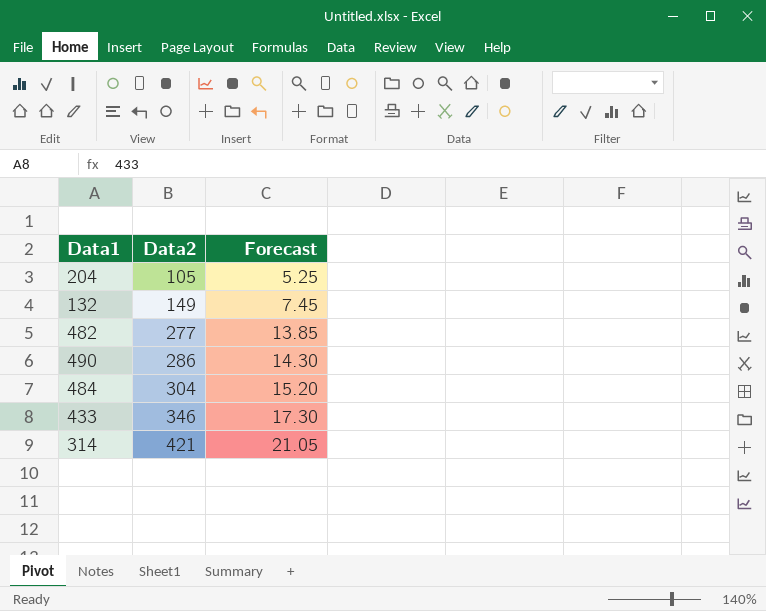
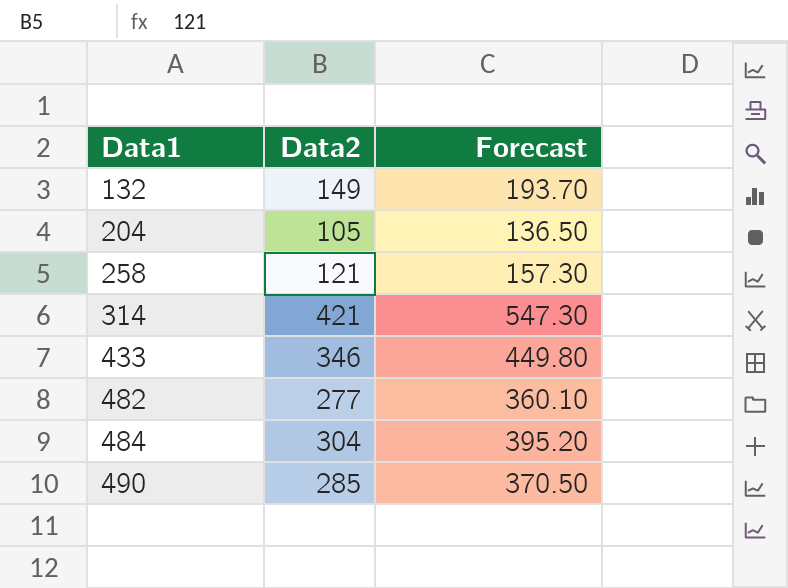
row order: Data2 ascending -> Data1 ascending
column Forecast | formula: [Data2] * 0.05 -> [Data2] * 1.3
row 258: none -> 121 | 157.30
490 | Data2: 286 -> 285

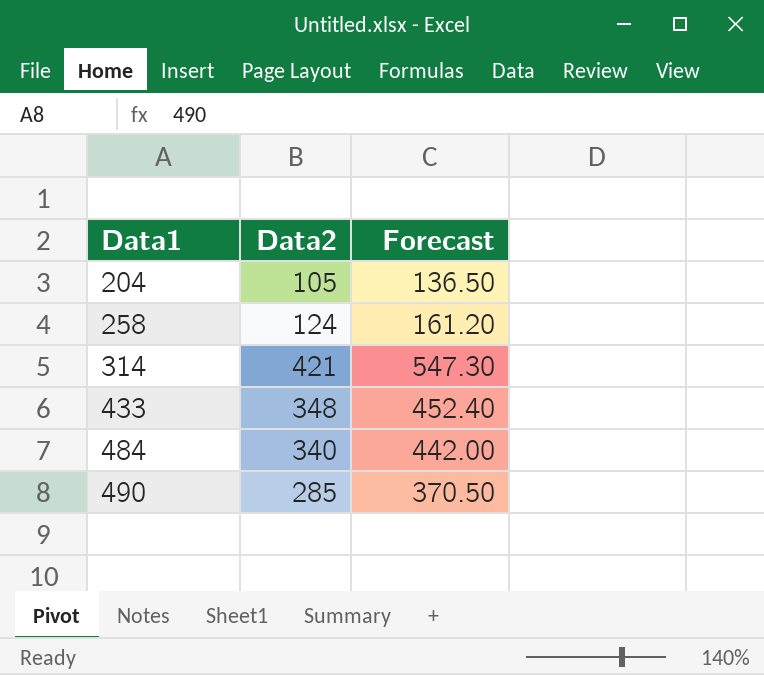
row 132: 149 | 193.70 -> none
row 482: 277 | 360.10 -> none
258 | Data2: 121 -> 124
258 | Forecast: 157.30 -> 161.20
433 | Data2: 346 -> 348
433 | Forecast: 449.80 -> 452.40
484 | Data2: 304 -> 340
484 | Forecast: 395.20 -> 442.00

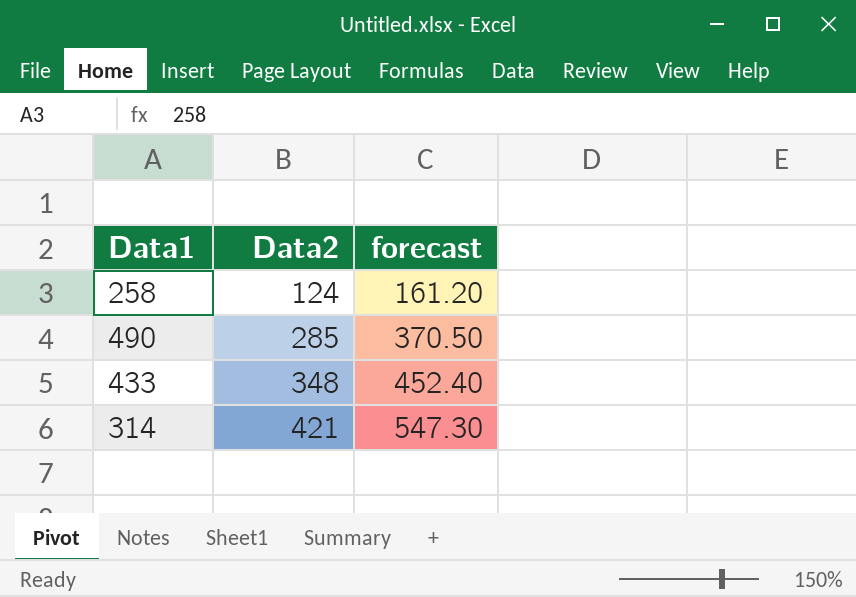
row order: Data1 ascending -> Data2 ascending
column name: Forecast -> forecast
row 204: 105 | 136.50 -> none
row 484: 340 | 442.00 -> none

